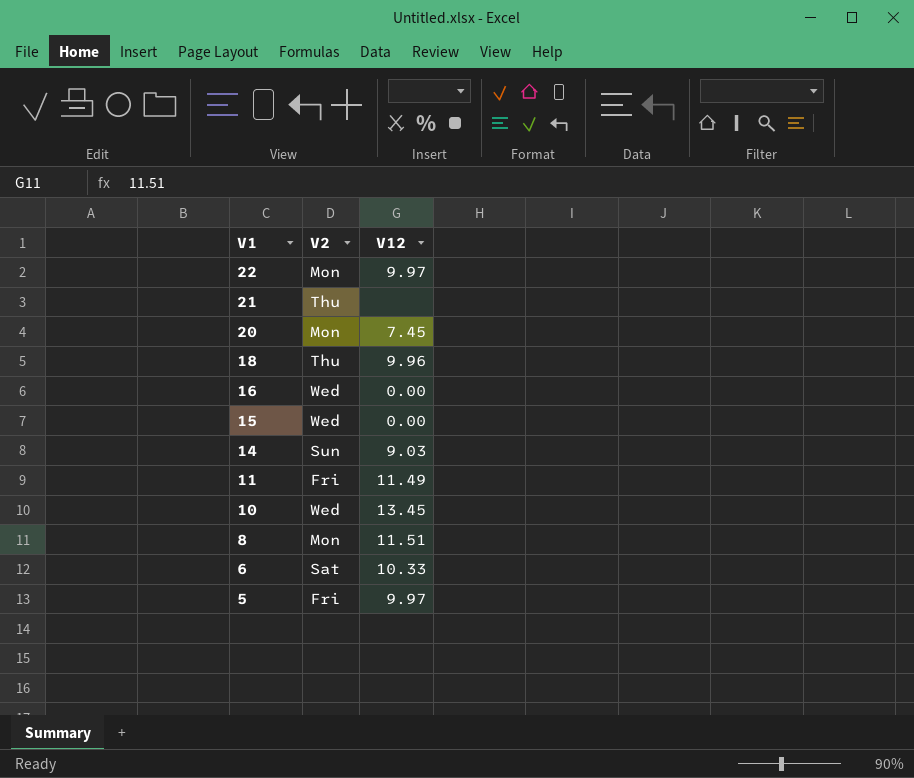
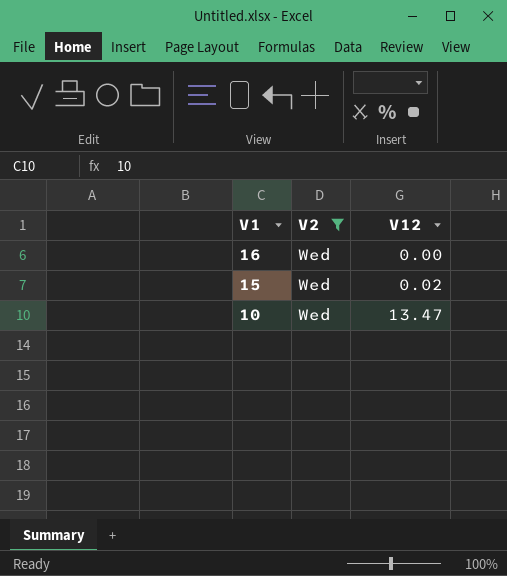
filter: none -> V2 = Wed
15 | V12: 0.00 -> 0.02
10 | V12: 13.45 -> 13.47

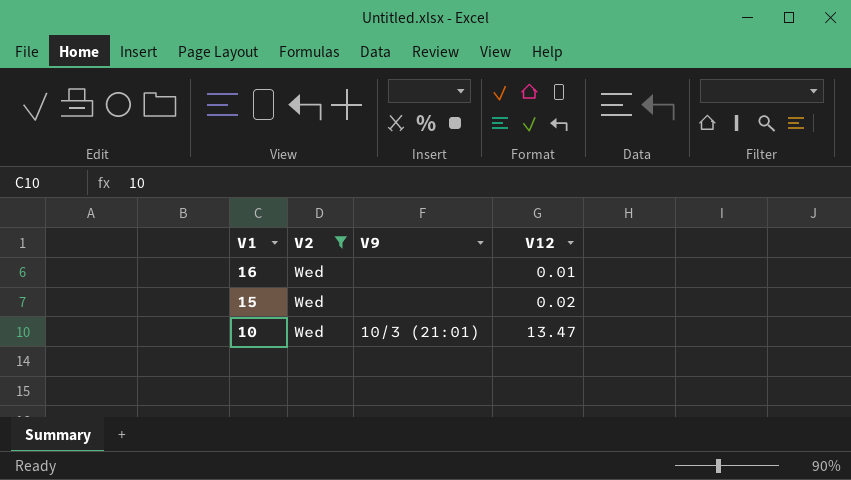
column V9 | position: none -> 3
16 | V12: 0.00 -> 0.01

